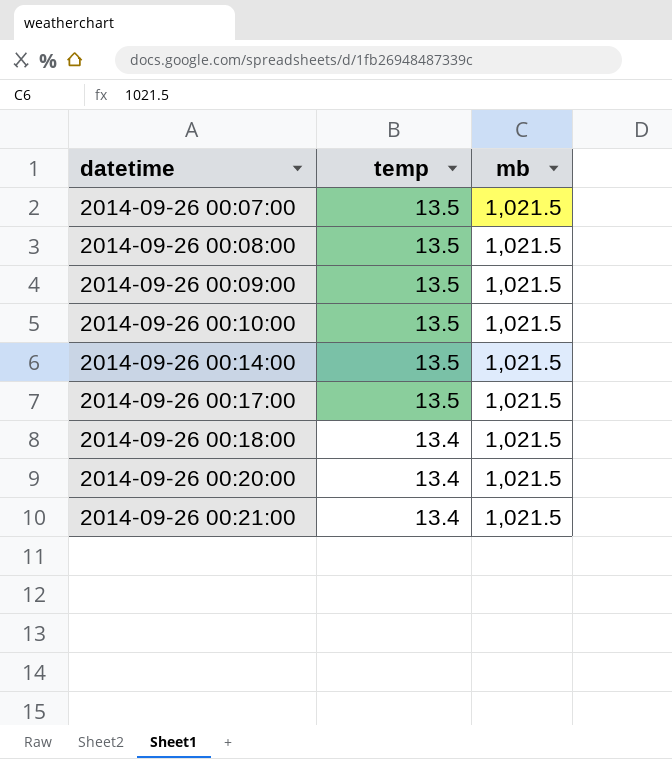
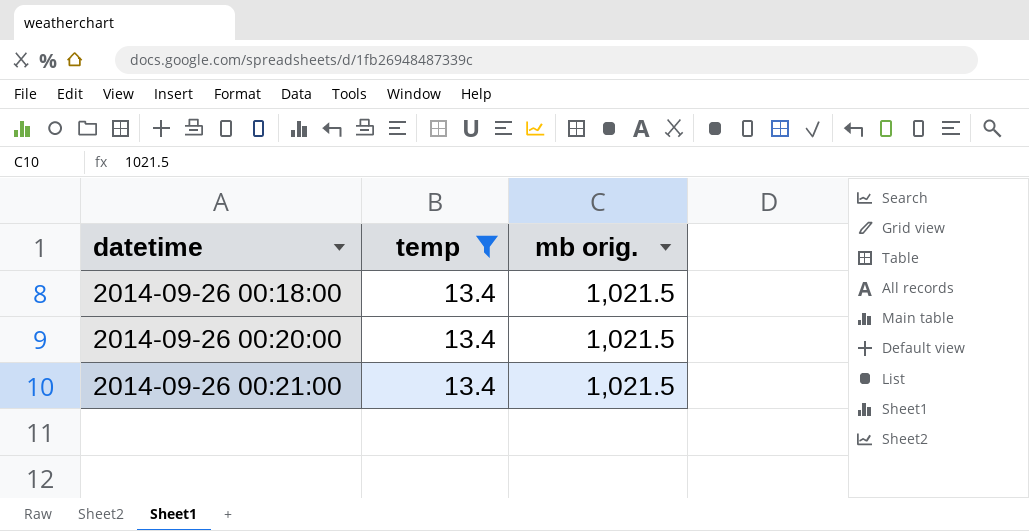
filter: none -> temp = 13.4
column name: mb -> mb orig.

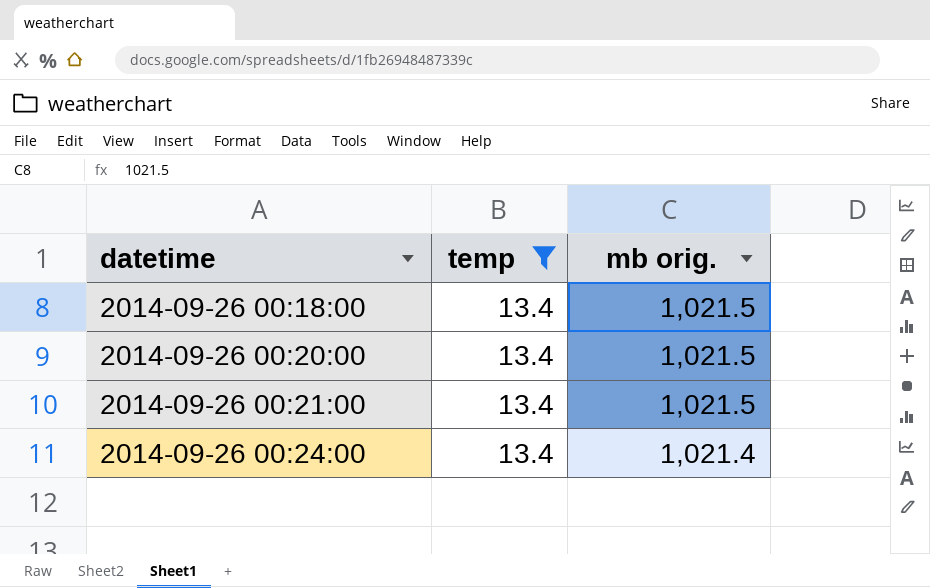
row 2014-09-26 00:24:00: none -> 13.4 | 1,021.4

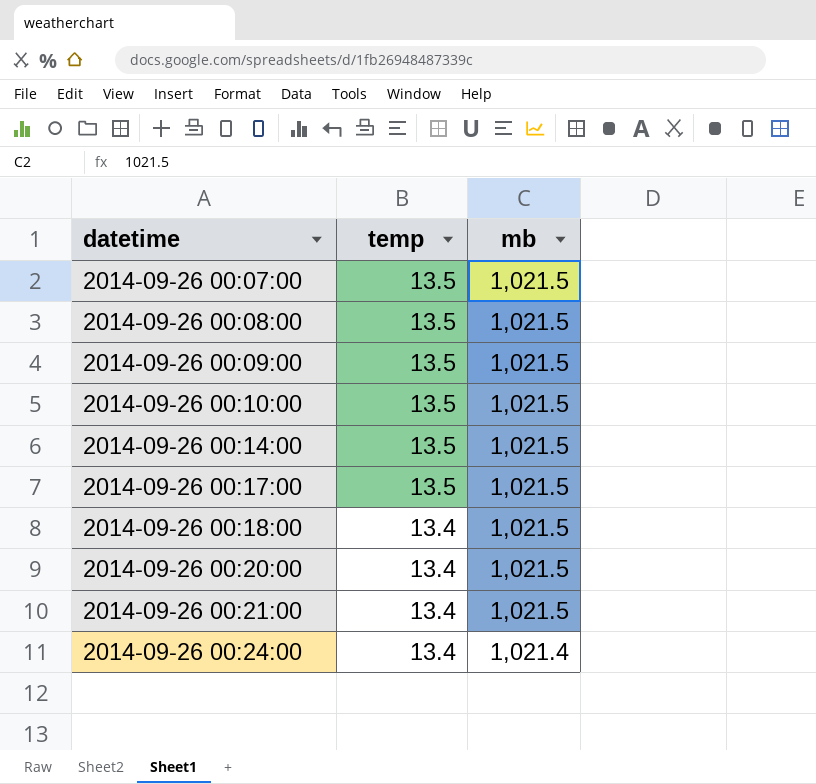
filter: temp = 13.4 -> none
column name: mb orig. -> mb

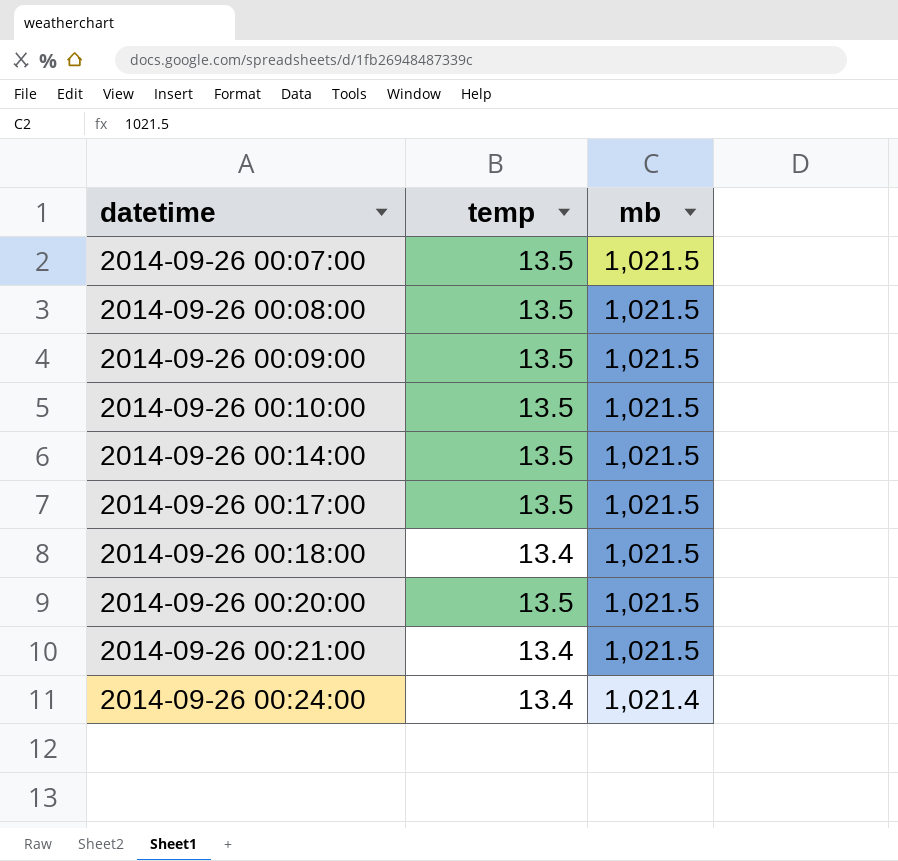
2014-09-26 00:20:00 | temp: 13.4 -> 13.5

